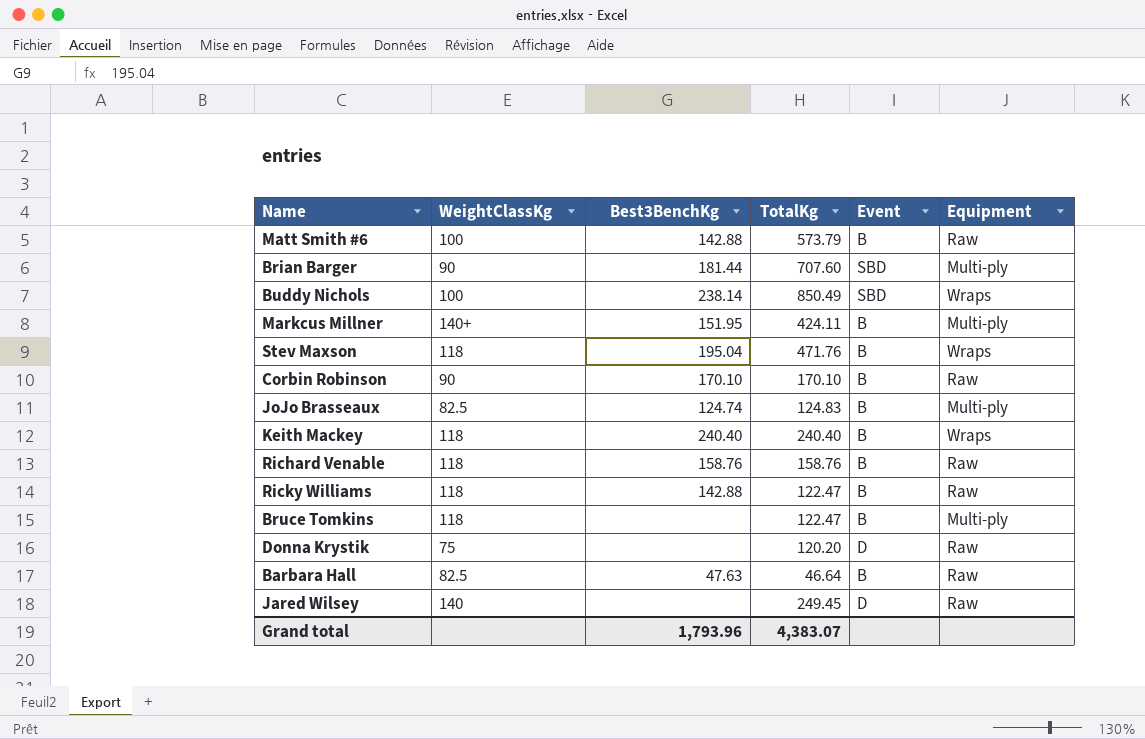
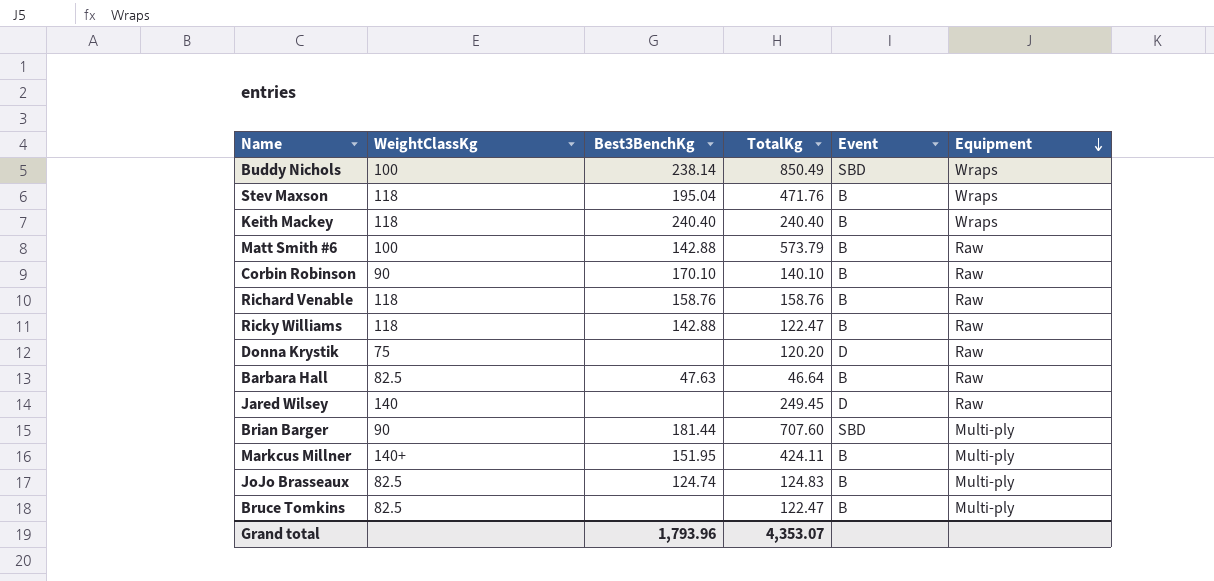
row order: none -> Equipment descending
Corbin Robinson | TotalKg: 170.10 -> 140.10
Bruce Tomkins | WeightClassKg: 118 -> 82.5
Grand total | TotalKg: 4,383.07 -> 4,353.07

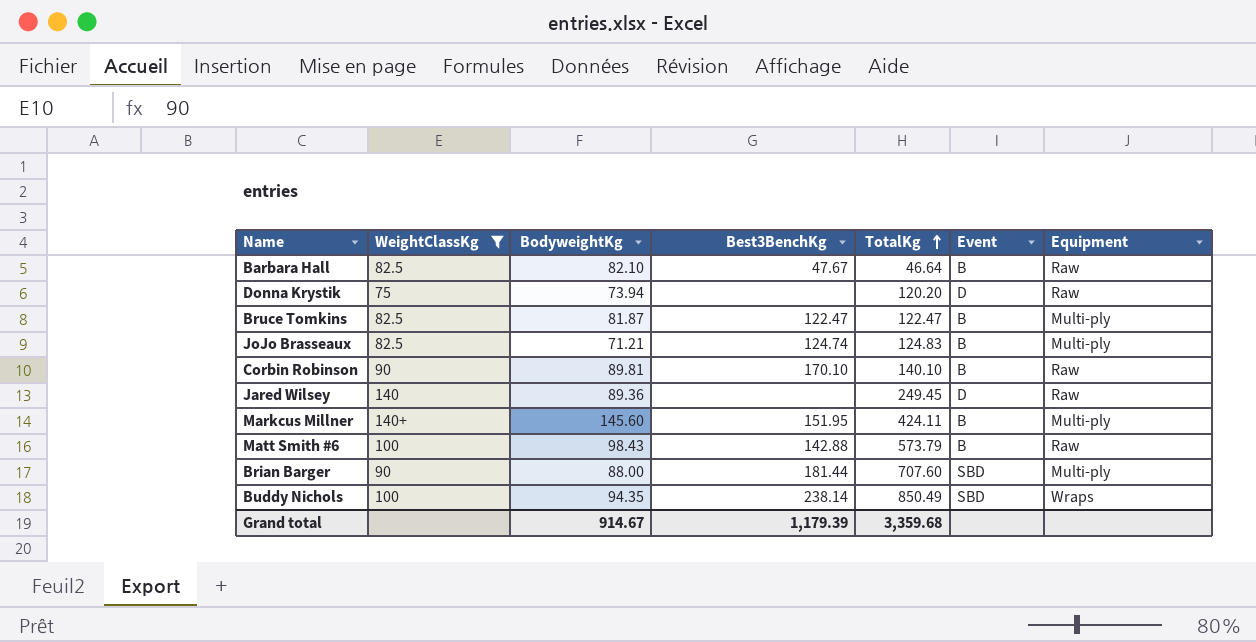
filter: none -> WeightClassKg != 118
row order: Equipment descending -> TotalKg ascending
column BodyweightKg | position: none -> 3
Barbara Hall | Best3BenchKg: 47.63 -> 47.67
Bruce Tomkins | Best3BenchKg: none -> 122.47
Grand total | Best3BenchKg: 1,793.96 -> 1,179.39
Grand total | TotalKg: 4,353.07 -> 3,359.68

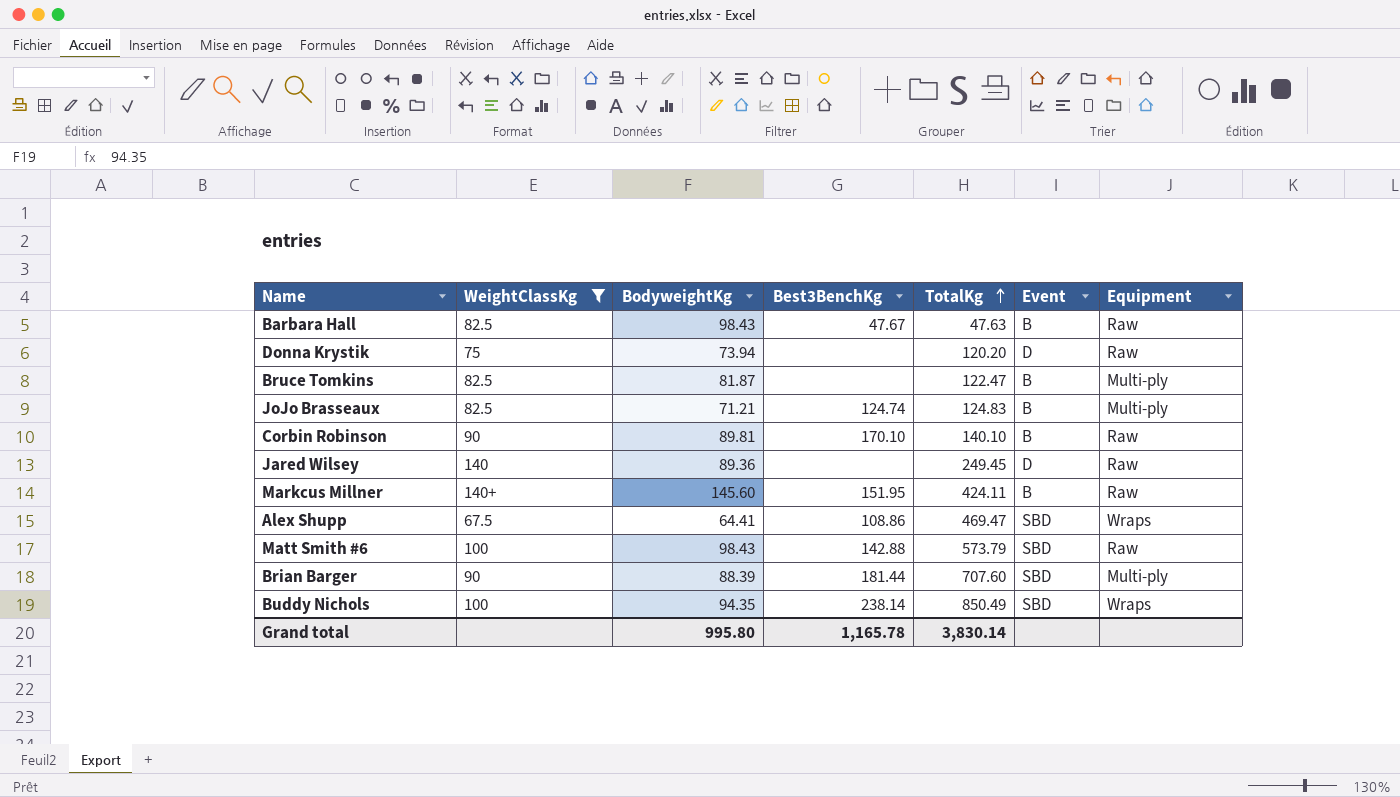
Barbara Hall | BodyweightKg: 82.10 -> 98.43
Barbara Hall | TotalKg: 46.64 -> 47.63
Bruce Tomkins | Best3BenchKg: 122.47 -> none
Markcus Millner | Equipment: Multi-ply -> Raw
row Alex Shupp: none -> 67.5 | 64.41 | 108.86 | 469.47 | SBD | Wraps
Matt Smith #6 | Event: B -> SBD
Brian Barger | BodyweightKg: 88.00 -> 88.39
Grand total | BodyweightKg: 914.67 -> 995.80
Grand total | Best3BenchKg: 1,179.39 -> 1,165.78
Grand total | TotalKg: 3,359.68 -> 3,830.14

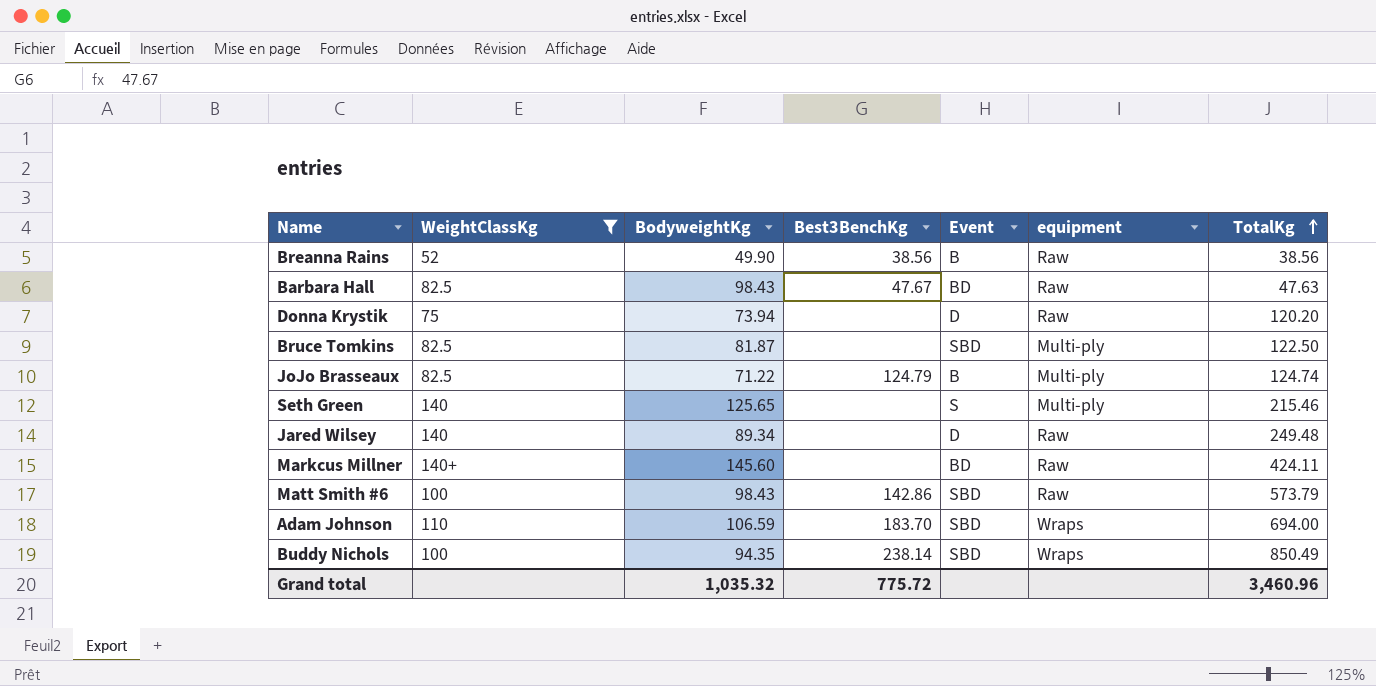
column name: Equipment -> equipment
column TotalKg | position: 5 -> 7
row Corbin Robinson: 90 | 89.81 | 170.10 | 140.10 | B | Raw -> none
row Alex Shupp: 67.5 | 64.41 | 108.86 | 469.47 | SBD | Wraps -> none
row Brian Barger: 90 | 88.39 | 181.44 | 707.60 | SBD | Multi-ply -> none
row Breanna Rains: none -> 52 | 49.90 | 38.56 | B | Raw | 38.56
Barbara Hall | Event: B -> BD
Bruce Tomkins | Event: B -> SBD
Bruce Tomkins | TotalKg: 122.47 -> 122.50
JoJo Brasseaux | BodyweightKg: 71.21 -> 71.22
JoJo Brasseaux | Best3BenchKg: 124.74 -> 124.79
JoJo Brasseaux | TotalKg: 124.83 -> 124.74
row Seth Green: none -> 140 | 125.65 | none | S | Multi-ply | 215.46
Jared Wilsey | BodyweightKg: 89.36 -> 89.34
Jared Wilsey | TotalKg: 249.45 -> 249.48
Markcus Millner | Best3BenchKg: 151.95 -> none
Markcus Millner | Event: B -> BD
Matt Smith #6 | Best3BenchKg: 142.88 -> 142.86
row Adam Johnson: none -> 110 | 106.59 | 183.70 | SBD | Wraps | 694.00
Grand total | BodyweightKg: 995.80 -> 1,035.32
Grand total | Best3BenchKg: 1,165.78 -> 775.72
Grand total | TotalKg: 3,830.14 -> 3,460.96

